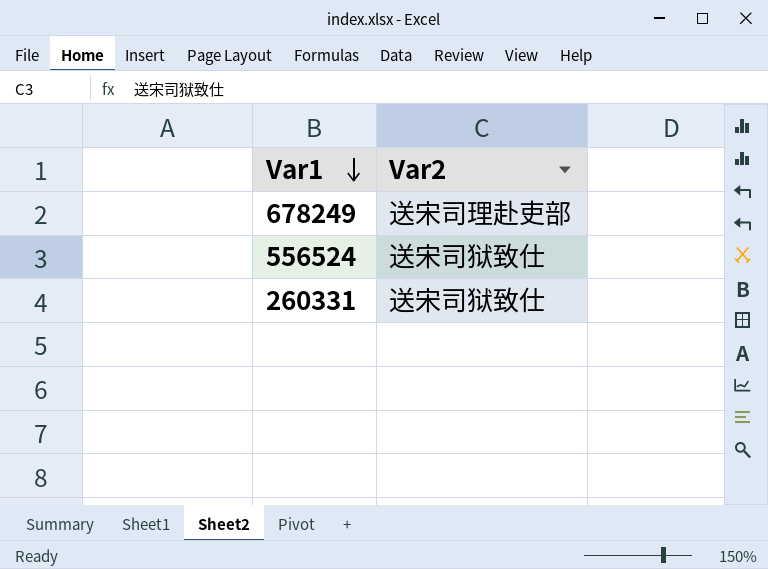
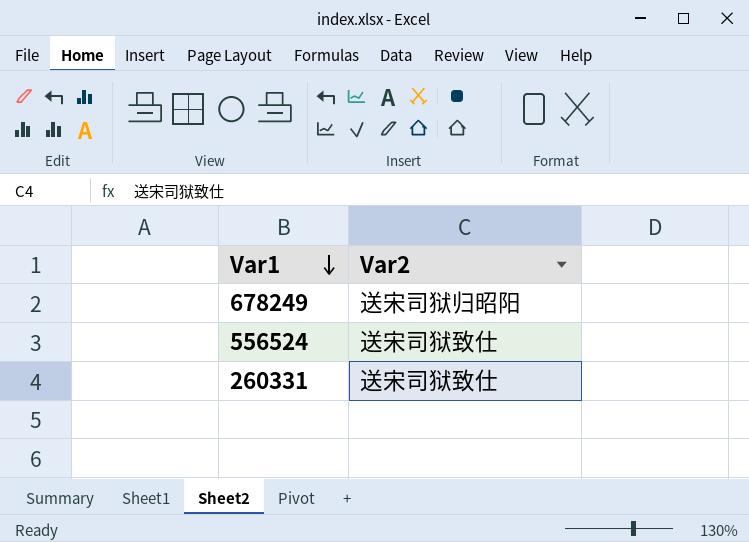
678249 | Var2: 送宋司理赴吏部 -> 送宋司狱归昭阳

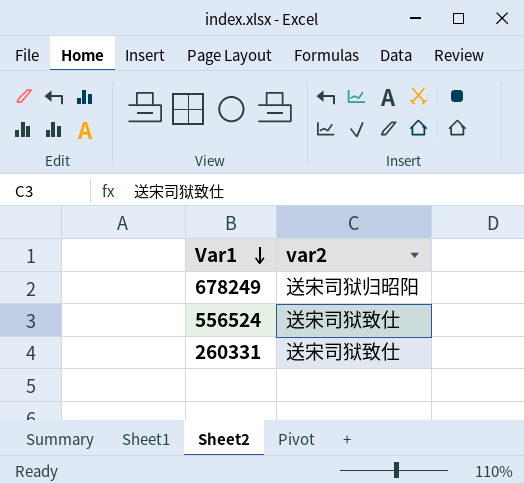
column name: Var2 -> var2

